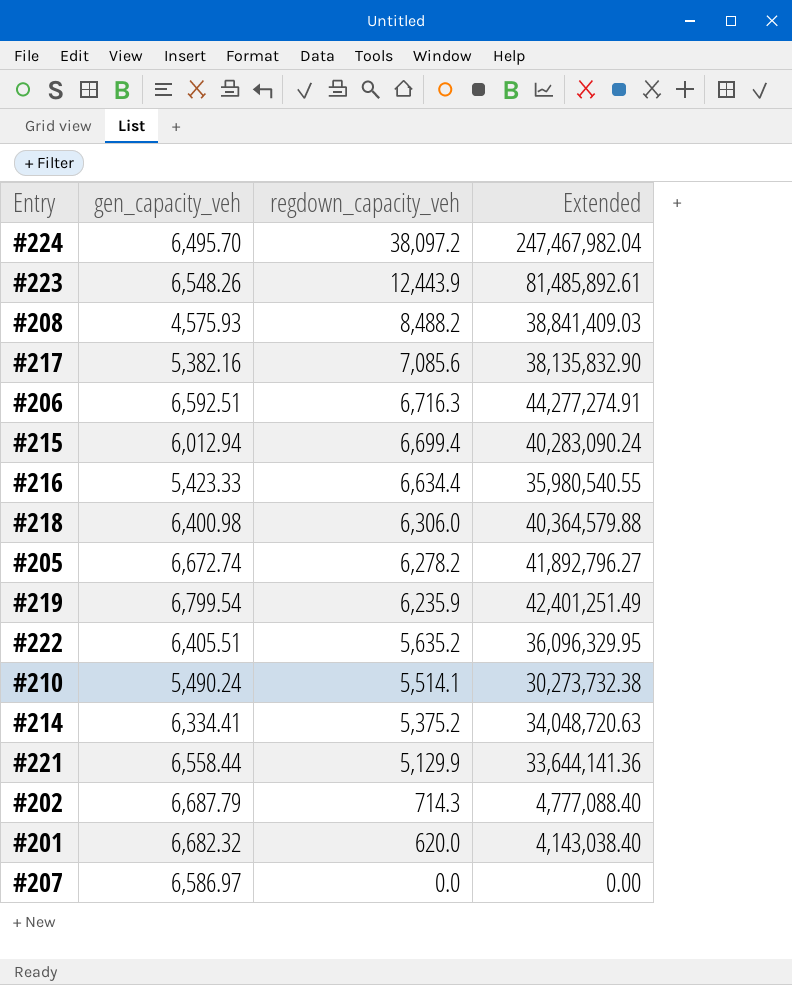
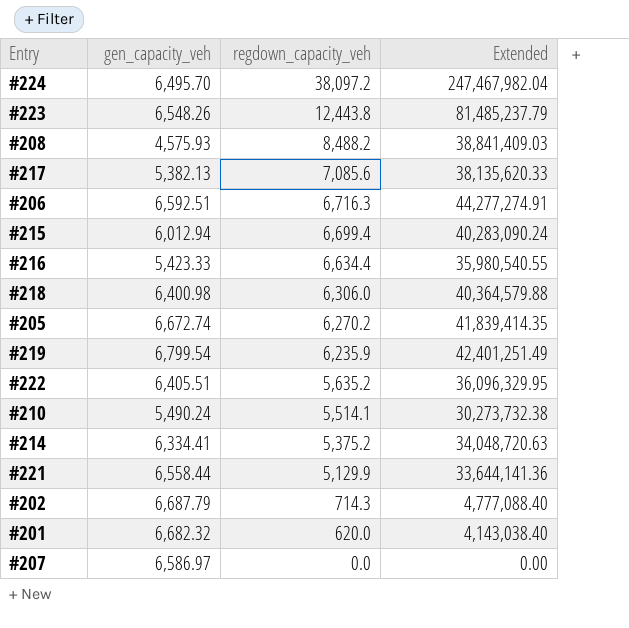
#223 | regdown_capacity_veh: 12,443.9 -> 12,443.8
#223 | Extended: 81,485,892.61 -> 81,485,237.79
#217 | gen_capacity_veh: 5,382.16 -> 5,382.13
#217 | Extended: 38,135,832.90 -> 38,135,620.33
#205 | regdown_capacity_veh: 6,278.2 -> 6,270.2
#205 | Extended: 41,892,796.27 -> 41,839,414.35

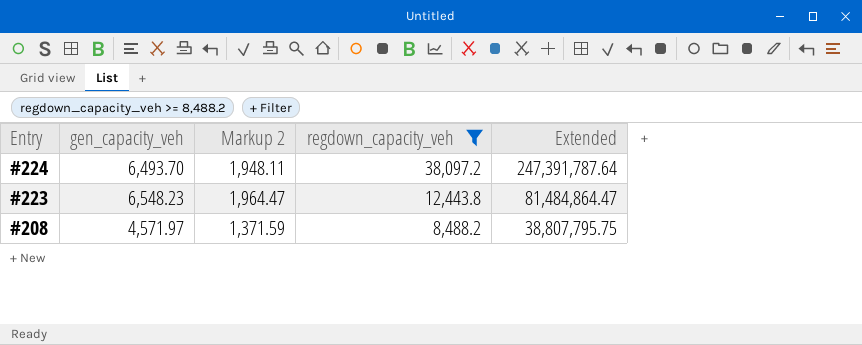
filter: none -> regdown_capacity_veh >= 8,488.2
column Markup 2 | formula: none -> [gen_capacity_veh] * 0.3
#224 | gen_capacity_veh: 6,495.70 -> 6,493.70
#224 | Extended: 247,467,982.04 -> 247,391,787.64
#223 | gen_capacity_veh: 6,548.26 -> 6,548.23
#223 | Extended: 81,485,237.79 -> 81,484,864.47
#208 | gen_capacity_veh: 4,575.93 -> 4,571.97
#208 | Extended: 38,841,409.03 -> 38,807,795.75

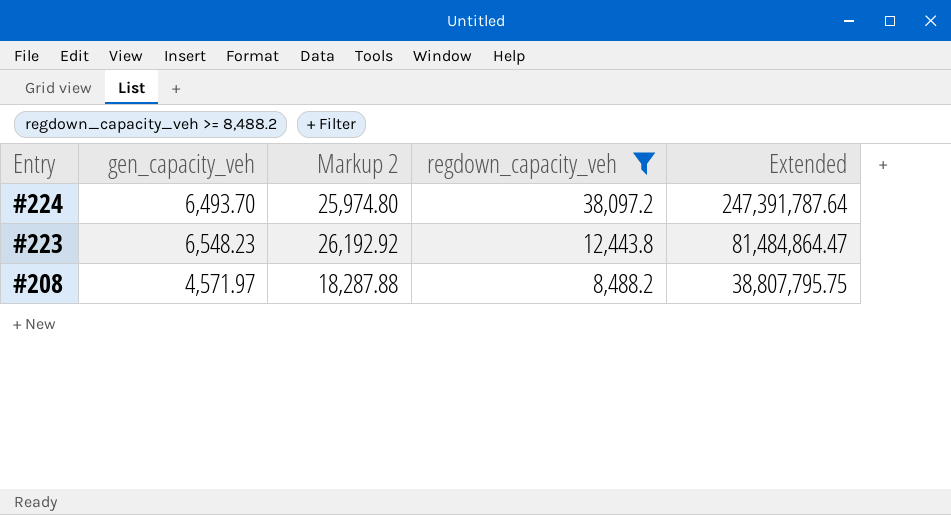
column Markup 2 | formula: [gen_capacity_veh] * 0.3 -> [gen_capacity_veh] * 4

